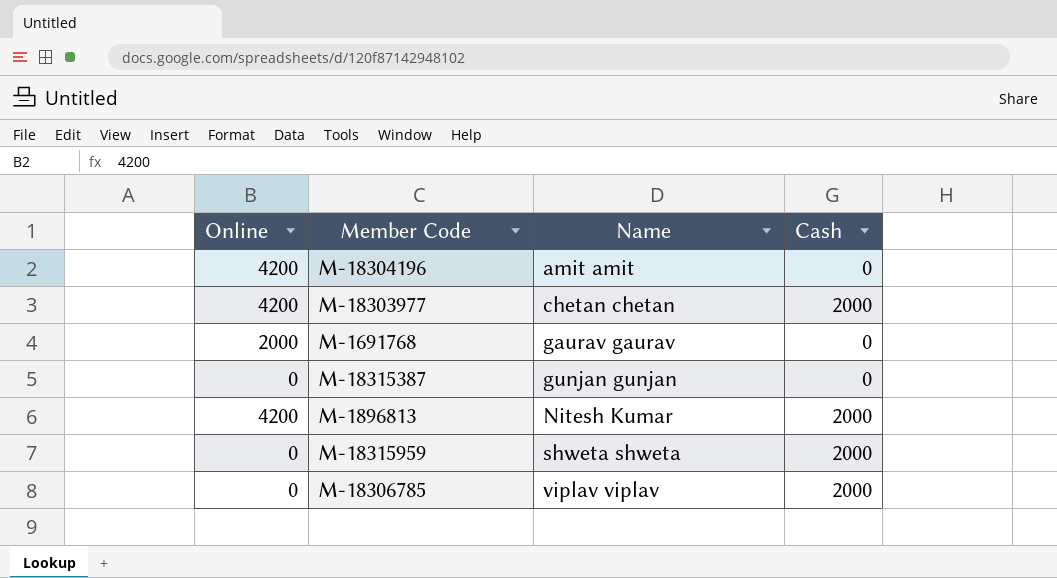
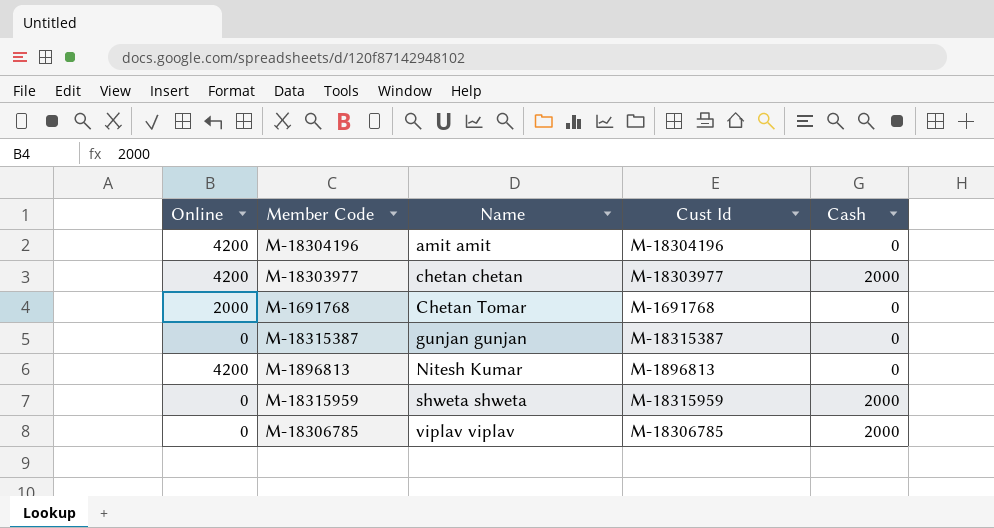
column Cust Id | position: none -> 4
M-1691768 | Name: gaurav gaurav -> Chetan Tomar
M-1896813 | Cash: 2000 -> 0

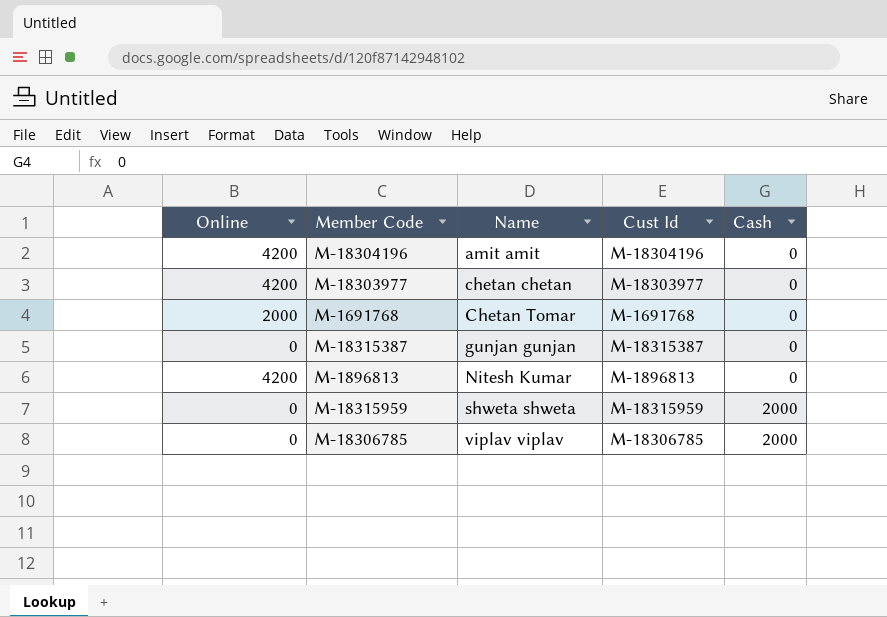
M-18303977 | Cash: 2000 -> 0

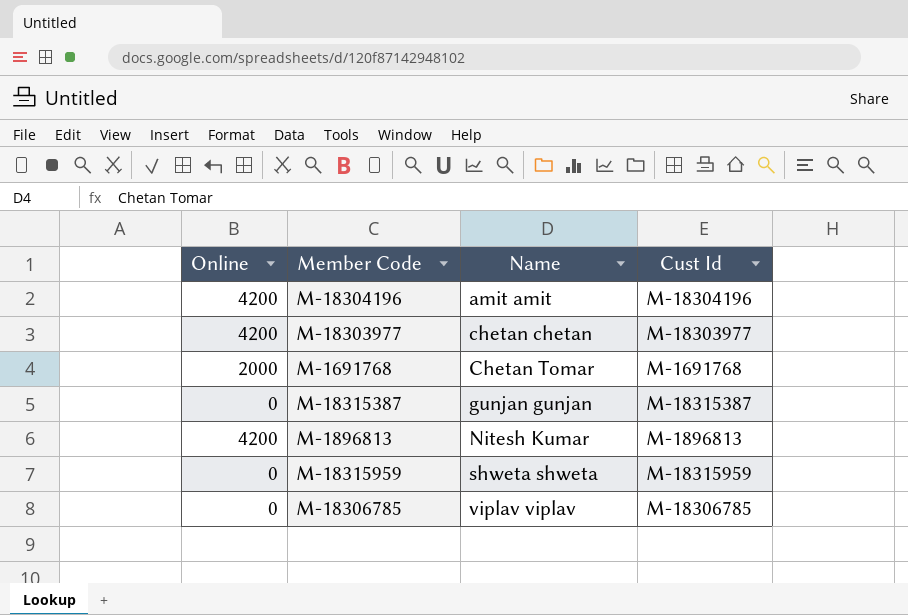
column Cash | position: 5 -> none

